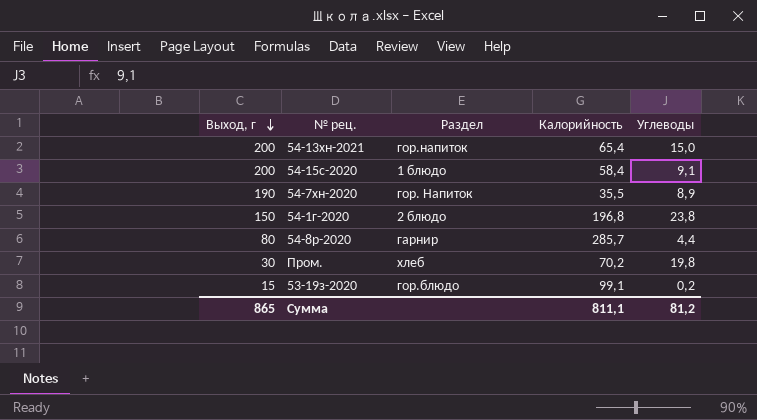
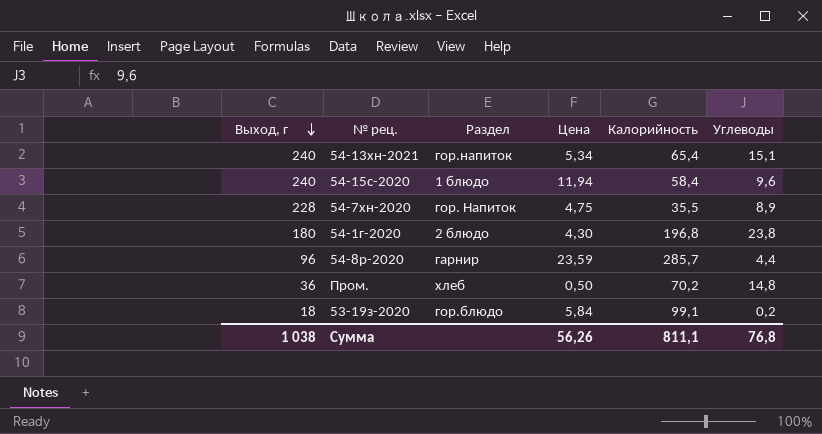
column Цена | position: none -> 4
54-13хн-2021 | Выход, г: 200 -> 240
54-13хн-2021 | Углеводы: 15,0 -> 15,1
54-15с-2020 | Выход, г: 200 -> 240
54-15с-2020 | Углеводы: 9,1 -> 9,6
54-7хн-2020 | Выход, г: 190 -> 228
54-1г-2020 | Выход, г: 150 -> 180
54-8р-2020 | Выход, г: 80 -> 96
Пром. | Выход, г: 30 -> 36
Пром. | Углеводы: 19,8 -> 14,8
53-19з-2020 | Выход, г: 15 -> 18
Сумма | Выход, г: 865 -> 1 038
Сумма | Углеводы: 81,2 -> 76,8

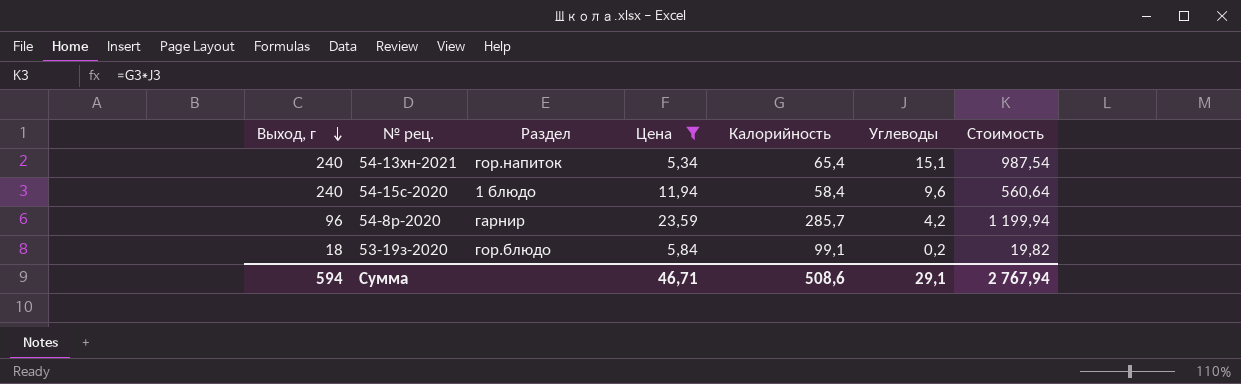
filter: none -> Цена >= 5,34
column Стоимость | formula: none -> [Калорийность] * [Углеводы]
54-8р-2020 | Углеводы: 4,4 -> 4,2
Сумма | Выход, г: 1 038 -> 594
Сумма | Цена: 56,26 -> 46,71
Сумма | Калорийность: 811,1 -> 508,6
Сумма | Углеводы: 76,8 -> 29,1

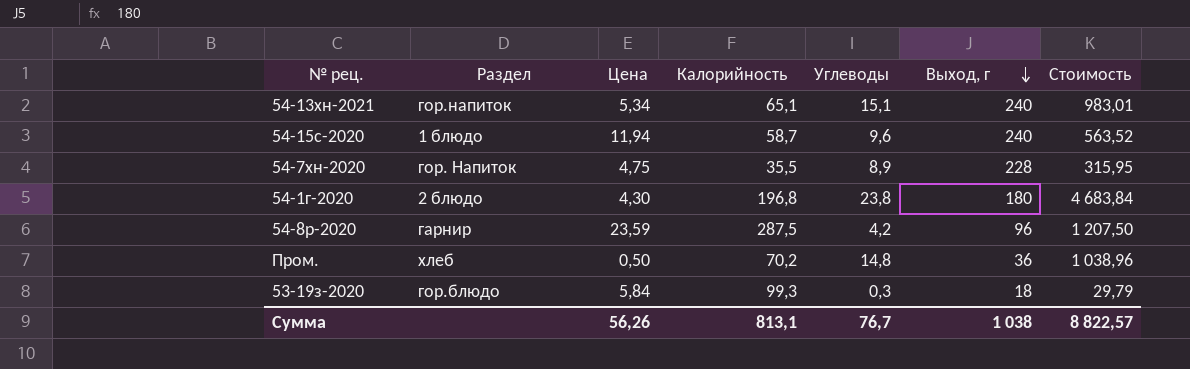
filter: Цена >= 5,34 -> none
column Выход, г | position: 1 -> 6
54-13хн-2021 | Калорийность: 65,4 -> 65,1
54-13хн-2021 | Стоимость: 987,54 -> 983,01
54-15с-2020 | Калорийность: 58,4 -> 58,7
54-15с-2020 | Стоимость: 560,64 -> 563,52
54-8р-2020 | Калорийность: 285,7 -> 287,5
54-8р-2020 | Стоимость: 1 199,94 -> 1 207,50
53-19з-2020 | Калорийность: 99,1 -> 99,3
53-19з-2020 | Углеводы: 0,2 -> 0,3
53-19з-2020 | Стоимость: 19,82 -> 29,79
Сумма | Цена: 46,71 -> 56,26
Сумма | Калорийность: 508,6 -> 813,1
Сумма | Углеводы: 29,1 -> 76,7
Сумма | Выход, г: 594 -> 1 038
Сумма | Стоимость: 2 767,94 -> 8 822,57

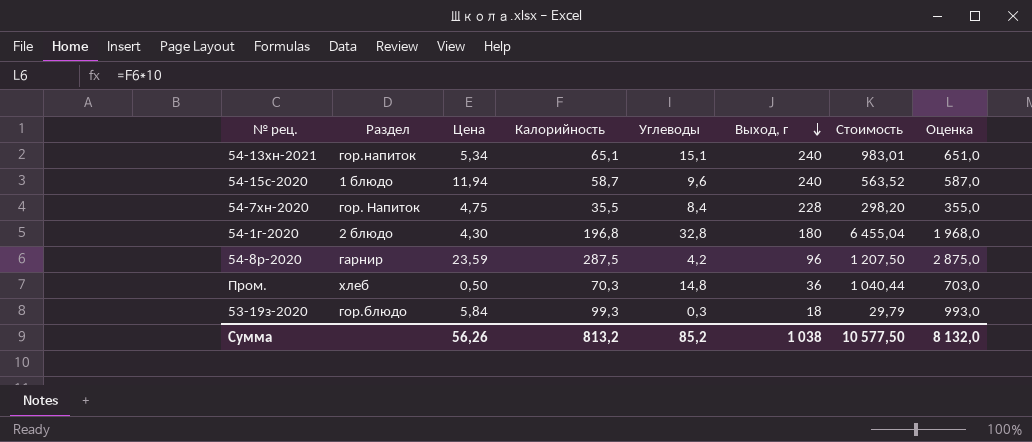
column Оценка | formula: none -> [Калорийность] * 10
54-7хн-2020 | Углеводы: 8,9 -> 8,4
54-7хн-2020 | Стоимость: 315,95 -> 298,20
54-1г-2020 | Углеводы: 23,8 -> 32,8
54-1г-2020 | Стоимость: 4 683,84 -> 6 455,04
Пром. | Калорийность: 70,2 -> 70,3
Пром. | Стоимость: 1 038,96 -> 1 040,44
Сумма | Калорийность: 813,1 -> 813,2
Сумма | Углеводы: 76,7 -> 85,2
Сумма | Стоимость: 8 822,57 -> 10 577,50

